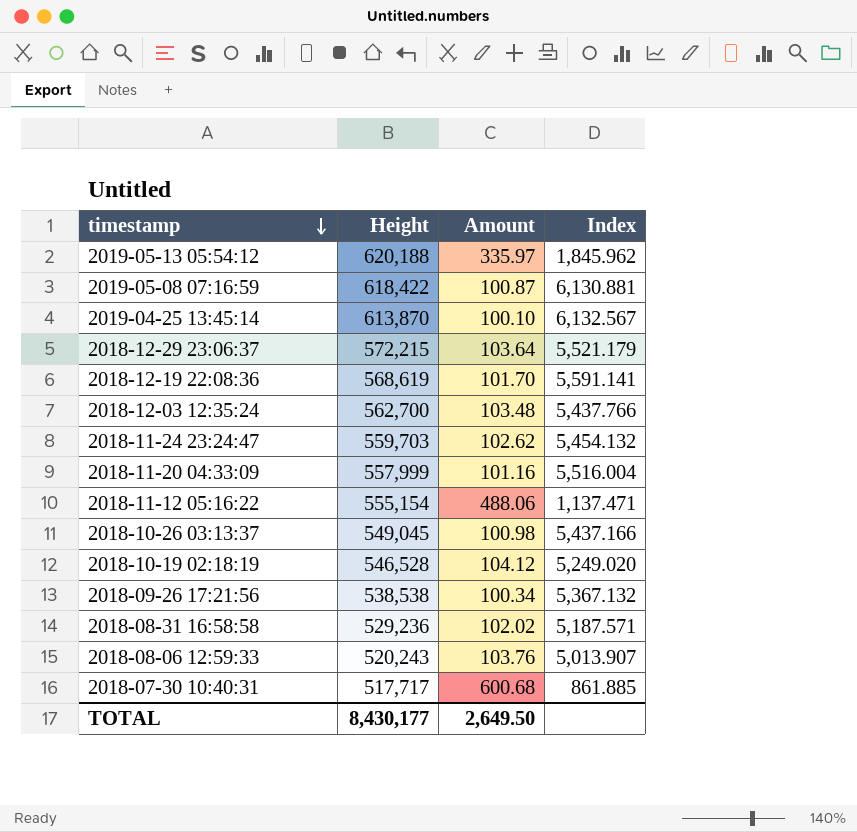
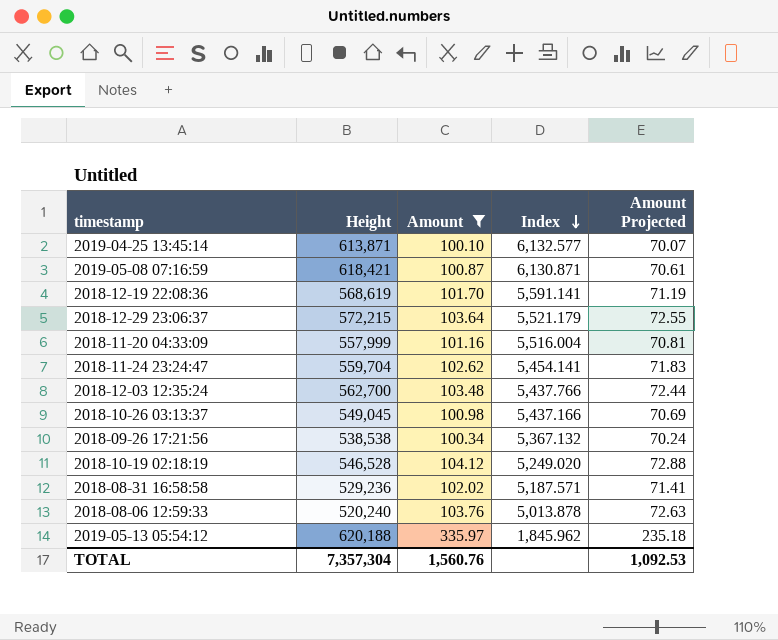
filter: none -> Amount <= 335.97
row order: timestamp descending -> Index descending
column Amount Projected | formula: none -> [Amount] * 0.7
2019-04-25 13:45:14 | Height: 613,870 -> 613,871
2019-04-25 13:45:14 | Index: 6,132.567 -> 6,132.577
2019-05-08 07:16:59 | Height: 618,422 -> 618,421
2019-05-08 07:16:59 | Index: 6,130.881 -> 6,130.871
2018-11-24 23:24:47 | Height: 559,703 -> 559,704
2018-11-24 23:24:47 | Index: 5,454.132 -> 5,454.141
2018-08-06 12:59:33 | Height: 520,243 -> 520,240
2018-08-06 12:59:33 | Index: 5,013.907 -> 5,013.878
TOTAL | Height: 8,430,177 -> 7,357,304
TOTAL | Amount: 2,649.50 -> 1,560.76

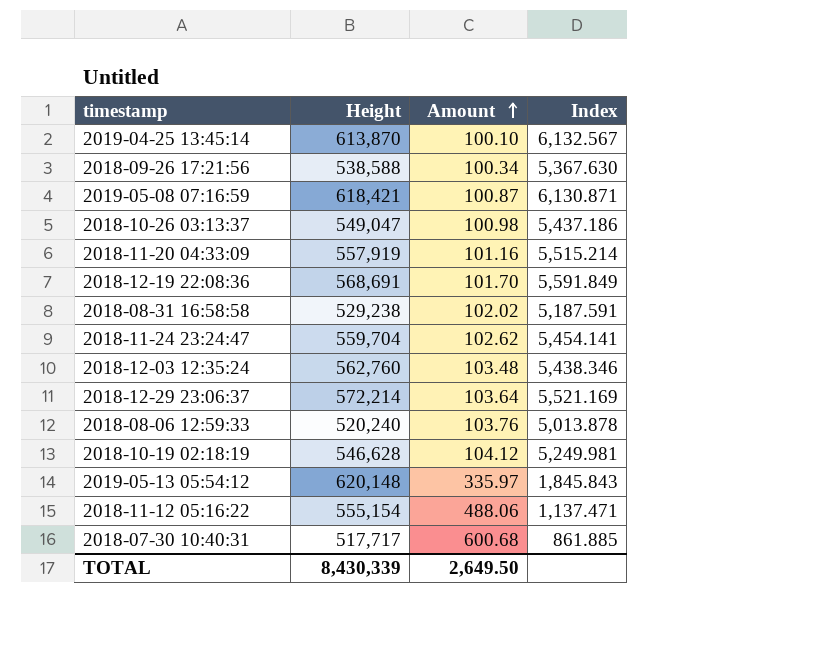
filter: Amount <= 335.97 -> none
row order: Index descending -> Amount ascending
column Amount Projected | formula: [Amount] * 0.7 -> none
2019-04-25 13:45:14 | Height: 613,871 -> 613,870
2019-04-25 13:45:14 | Index: 6,132.577 -> 6,132.567
2018-09-26 17:21:56 | Height: 538,538 -> 538,588
2018-09-26 17:21:56 | Index: 5,367.132 -> 5,367.630
2018-10-26 03:13:37 | Height: 549,045 -> 549,047
2018-10-26 03:13:37 | Index: 5,437.166 -> 5,437.186
2018-11-20 04:33:09 | Height: 557,999 -> 557,919
2018-11-20 04:33:09 | Index: 5,516.004 -> 5,515.214
2018-12-19 22:08:36 | Height: 568,619 -> 568,691
2018-12-19 22:08:36 | Index: 5,591.141 -> 5,591.849
2018-08-31 16:58:58 | Height: 529,236 -> 529,238
2018-08-31 16:58:58 | Index: 5,187.571 -> 5,187.591
2018-12-03 12:35:24 | Height: 562,700 -> 562,760
2018-12-03 12:35:24 | Index: 5,437.766 -> 5,438.346
2018-12-29 23:06:37 | Height: 572,215 -> 572,214
2018-12-29 23:06:37 | Index: 5,521.179 -> 5,521.169
2018-10-19 02:18:19 | Height: 546,528 -> 546,628
2018-10-19 02:18:19 | Index: 5,249.020 -> 5,249.981
2019-05-13 05:54:12 | Height: 620,188 -> 620,148
2019-05-13 05:54:12 | Index: 1,845.962 -> 1,845.843
TOTAL | Height: 7,357,304 -> 8,430,339
TOTAL | Amount: 1,560.76 -> 2,649.50

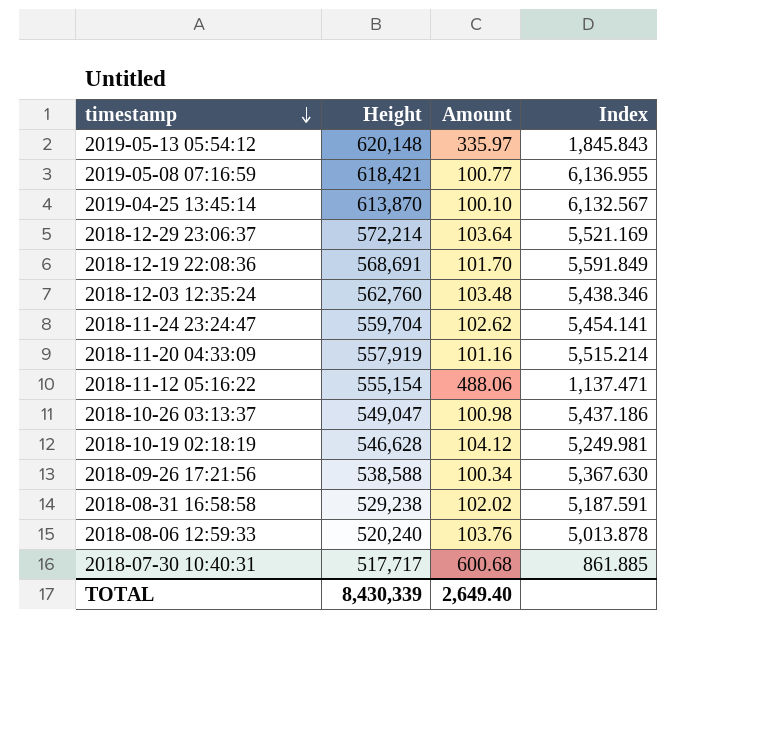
row order: Amount ascending -> timestamp descending
2019-05-08 07:16:59 | Amount: 100.87 -> 100.77
2019-05-08 07:16:59 | Index: 6,130.871 -> 6,136.955
TOTAL | Amount: 2,649.50 -> 2,649.40

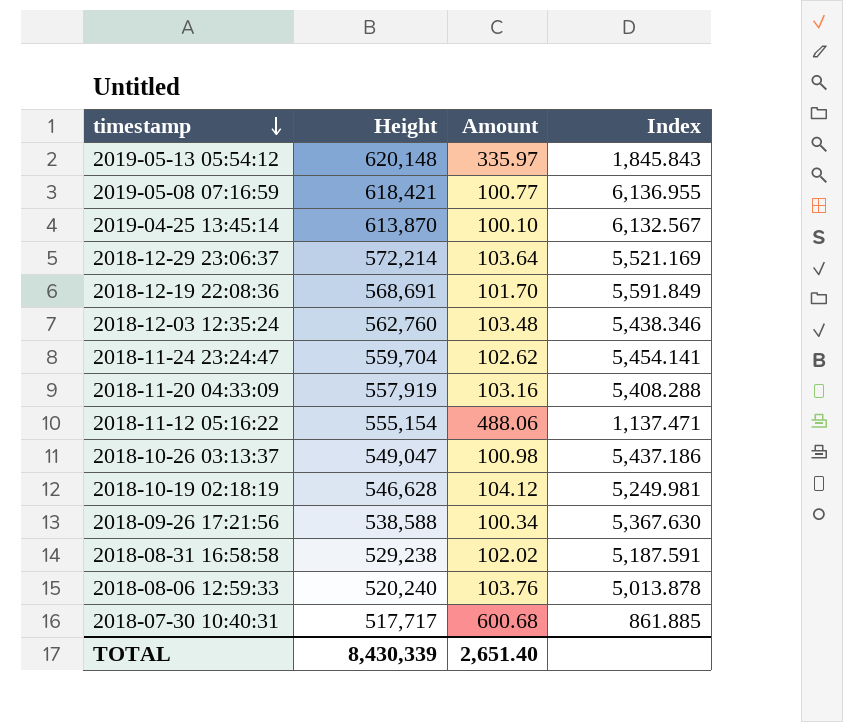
2018-11-20 04:33:09 | Amount: 101.16 -> 103.16
2018-11-20 04:33:09 | Index: 5,515.214 -> 5,408.288
TOTAL | Amount: 2,649.40 -> 2,651.40

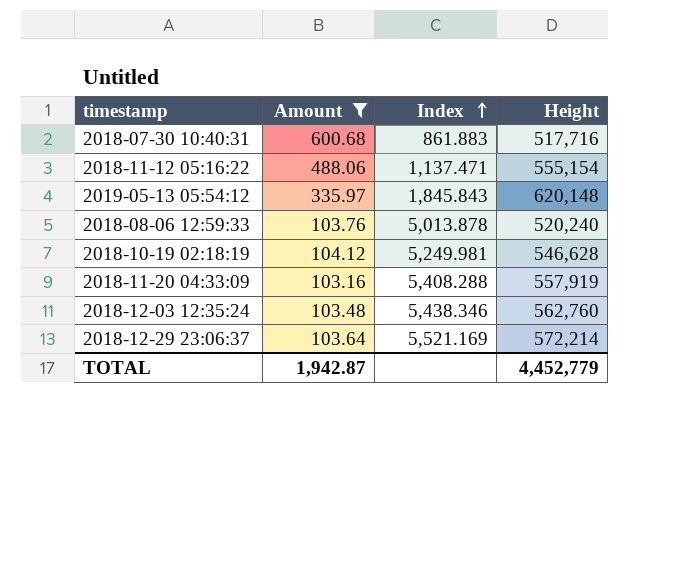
filter: none -> Amount >= 103.16
row order: timestamp descending -> Index ascending
column Height | position: 2 -> 4
2018-07-30 10:40:31 | Index: 861.885 -> 861.883
2018-07-30 10:40:31 | Height: 517,717 -> 517,716
TOTAL | Amount: 2,651.40 -> 1,942.87
TOTAL | Height: 8,430,339 -> 4,452,779

